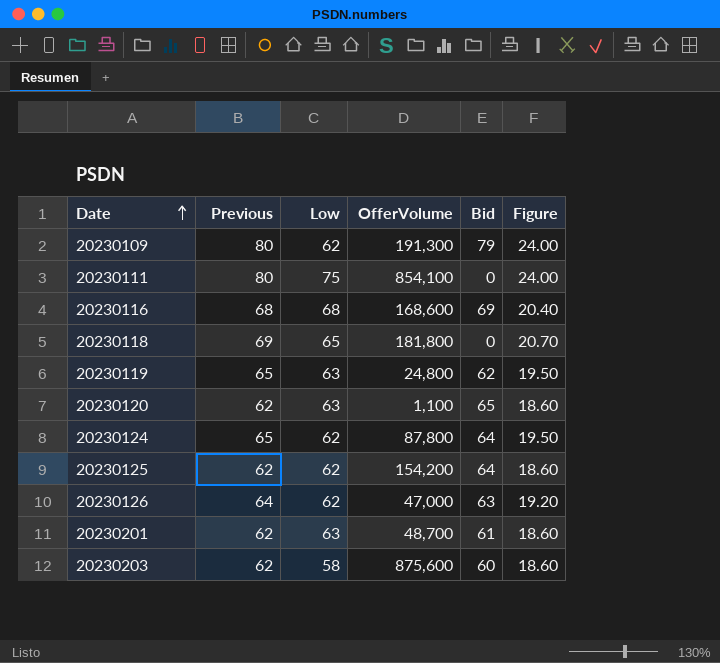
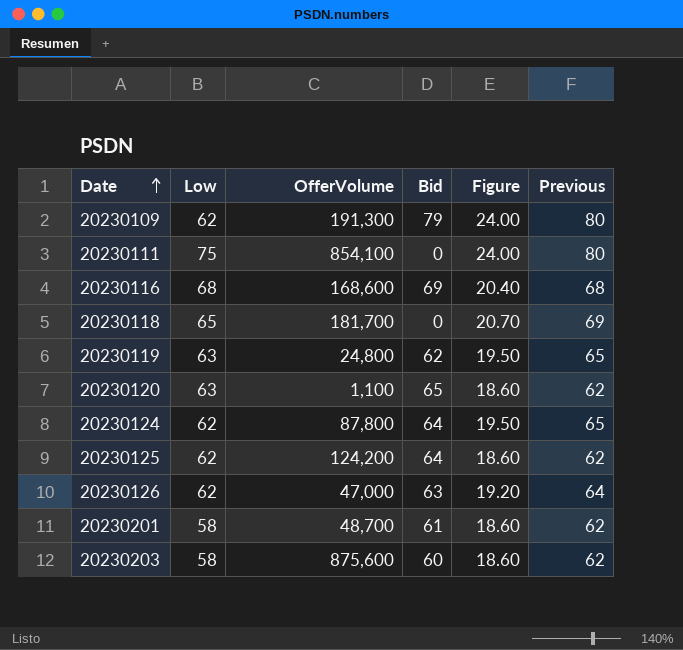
column Previous | position: 2 -> 6
20230118 | OfferVolume: 181,800 -> 181,700
20230125 | OfferVolume: 154,200 -> 124,200
20230201 | Low: 63 -> 58

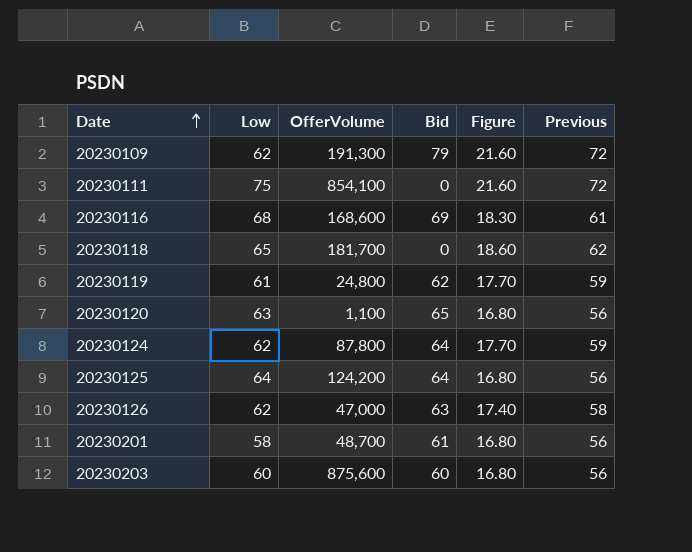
20230109 | Figure: 24.00 -> 21.60
20230109 | Previous: 80 -> 72
20230111 | Figure: 24.00 -> 21.60
20230111 | Previous: 80 -> 72
20230116 | Figure: 20.40 -> 18.30
20230116 | Previous: 68 -> 61
20230118 | Figure: 20.70 -> 18.60
20230118 | Previous: 69 -> 62
20230119 | Low: 63 -> 61
20230119 | Figure: 19.50 -> 17.70
20230119 | Previous: 65 -> 59
20230120 | Figure: 18.60 -> 16.80
20230120 | Previous: 62 -> 56
20230124 | Figure: 19.50 -> 17.70
20230124 | Previous: 65 -> 59
20230125 | Low: 62 -> 64
20230125 | Figure: 18.60 -> 16.80
20230125 | Previous: 62 -> 56
20230126 | Figure: 19.20 -> 17.40
20230126 | Previous: 64 -> 58
20230201 | Figure: 18.60 -> 16.80
20230201 | Previous: 62 -> 56
20230203 | Low: 58 -> 60
20230203 | Figure: 18.60 -> 16.80
20230203 | Previous: 62 -> 56

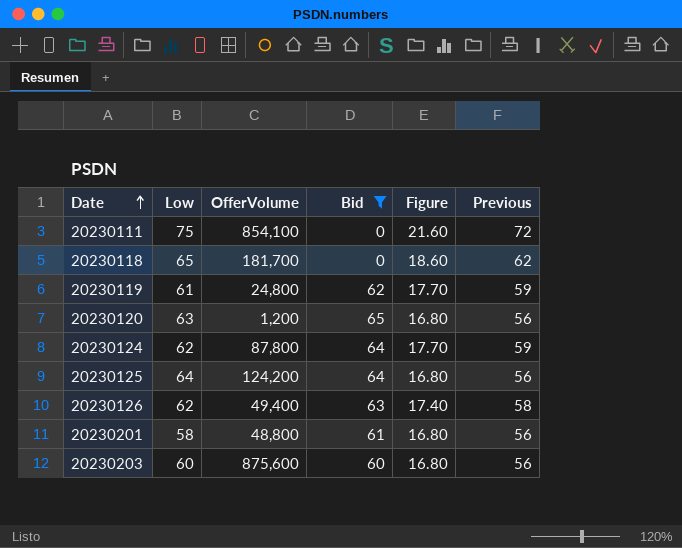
filter: none -> Bid <= 65
20230120 | OfferVolume: 1,100 -> 1,200
20230126 | OfferVolume: 47,000 -> 49,400
20230201 | OfferVolume: 48,700 -> 48,800

